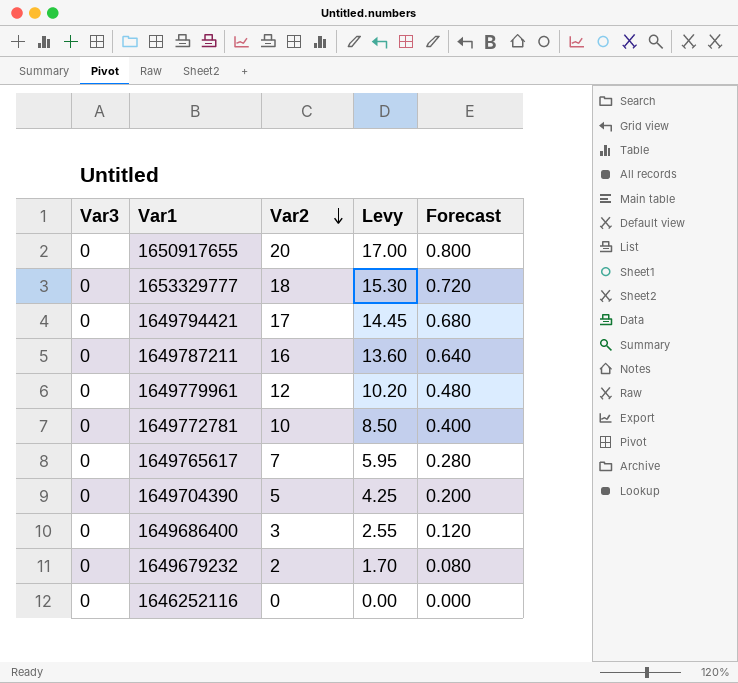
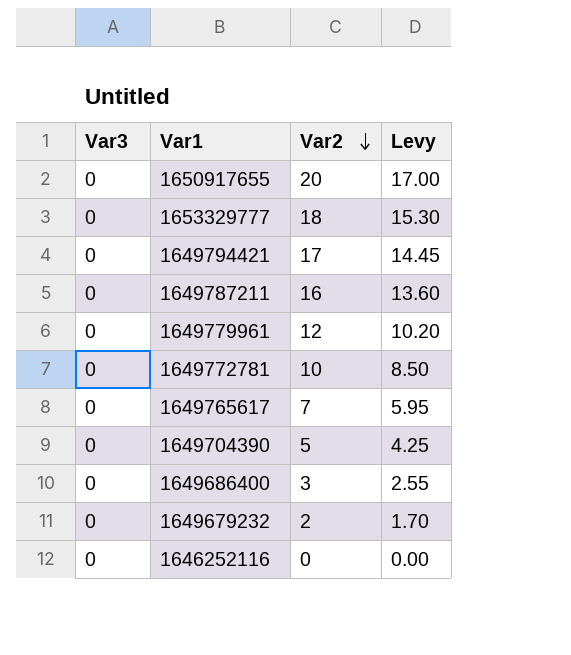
column Forecast | formula: [Var2] * 0.04 -> none

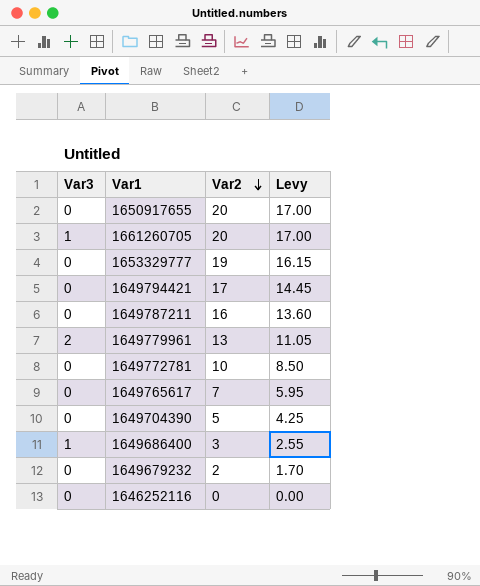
row 1661260705: none -> 1 | 20 | 17.00
1653329777 | Var2: 18 -> 19
1653329777 | Levy: 15.30 -> 16.15
1649779961 | Var3: 0 -> 2
1649779961 | Var2: 12 -> 13
1649779961 | Levy: 10.20 -> 11.05
1649686400 | Var3: 0 -> 1

